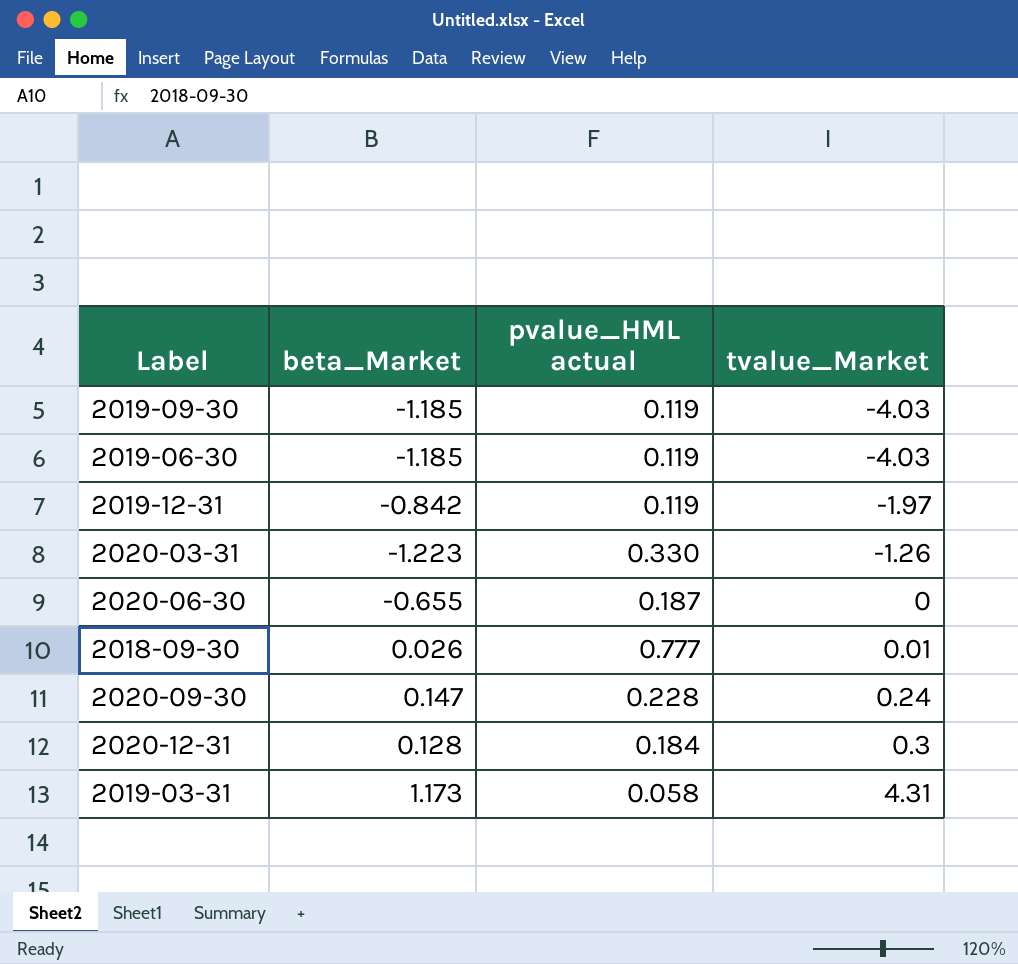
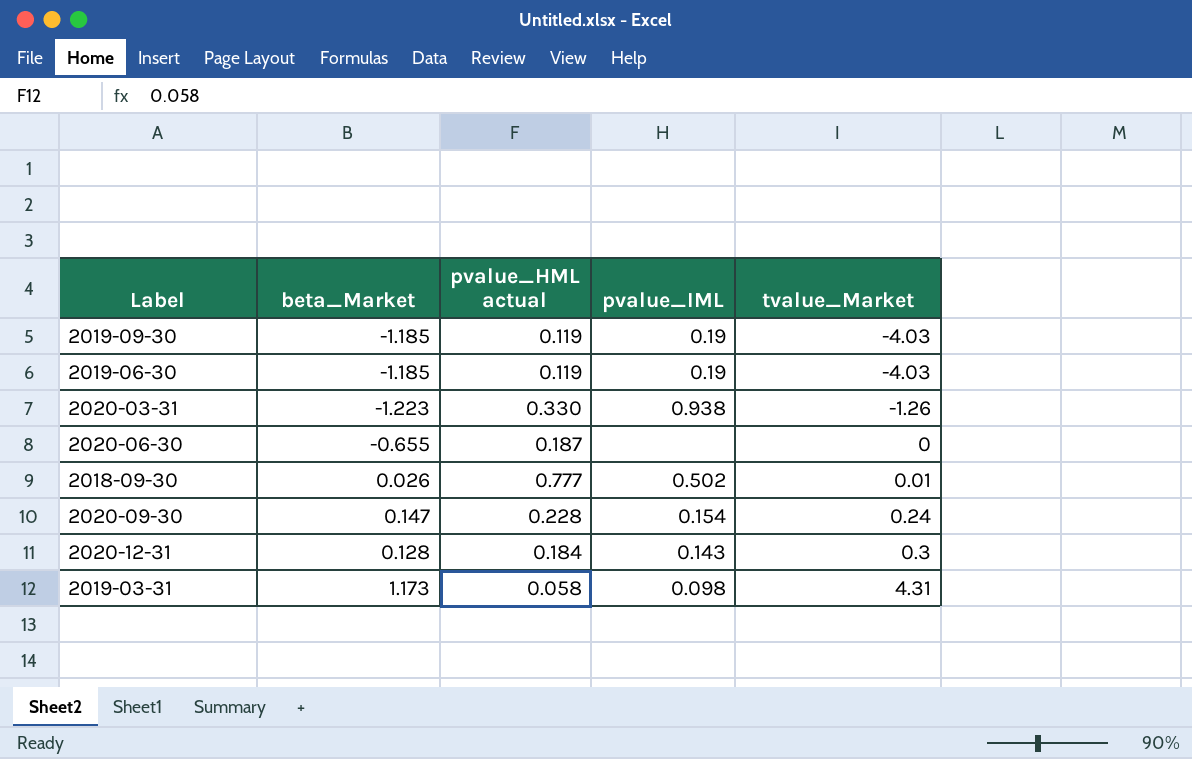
column pvalue_IML | position: none -> 4
row 2019-12-31: -0.842 | 0.119 | -1.97 -> none

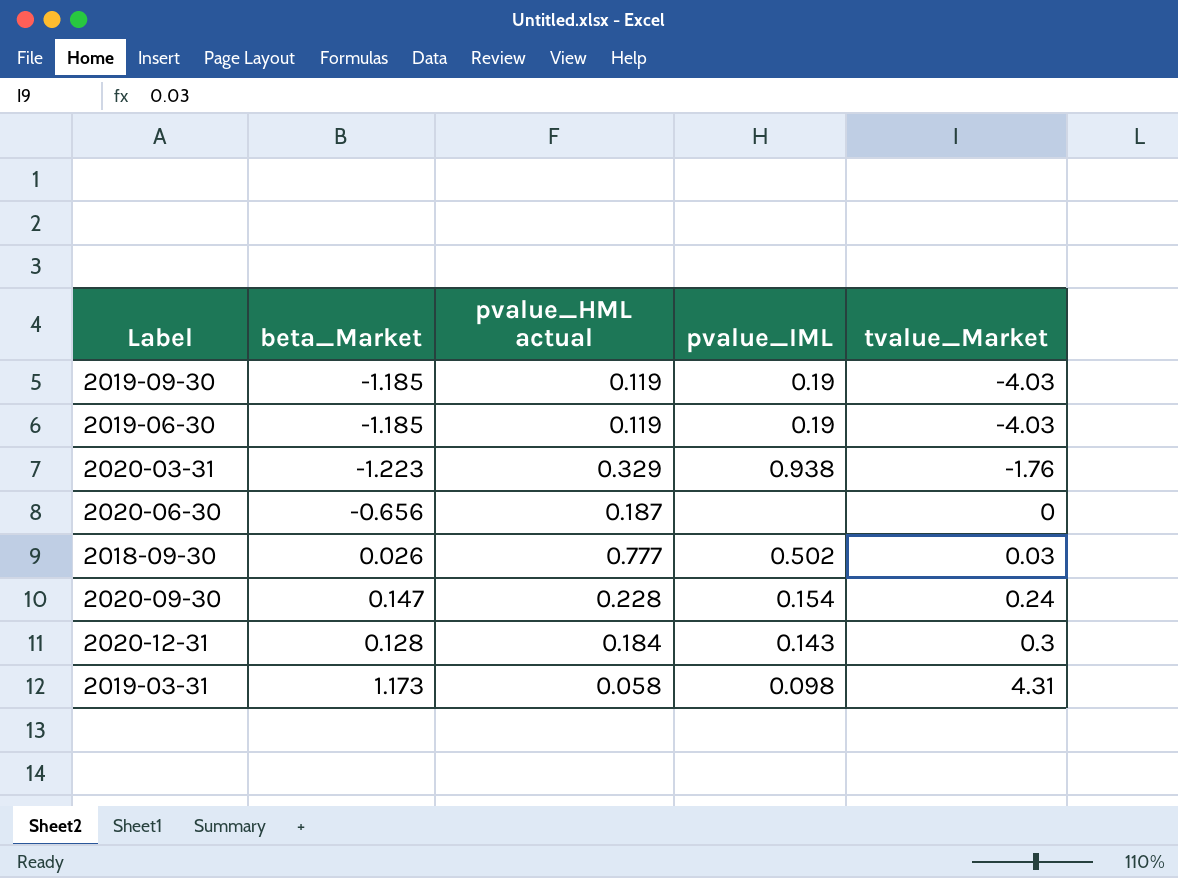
2020-03-31 | pvalue_HML actual: 0.330 -> 0.329
2020-03-31 | tvalue_Market: -1.26 -> -1.76
2020-06-30 | beta_Market: -0.655 -> -0.656
2018-09-30 | tvalue_Market: 0.01 -> 0.03

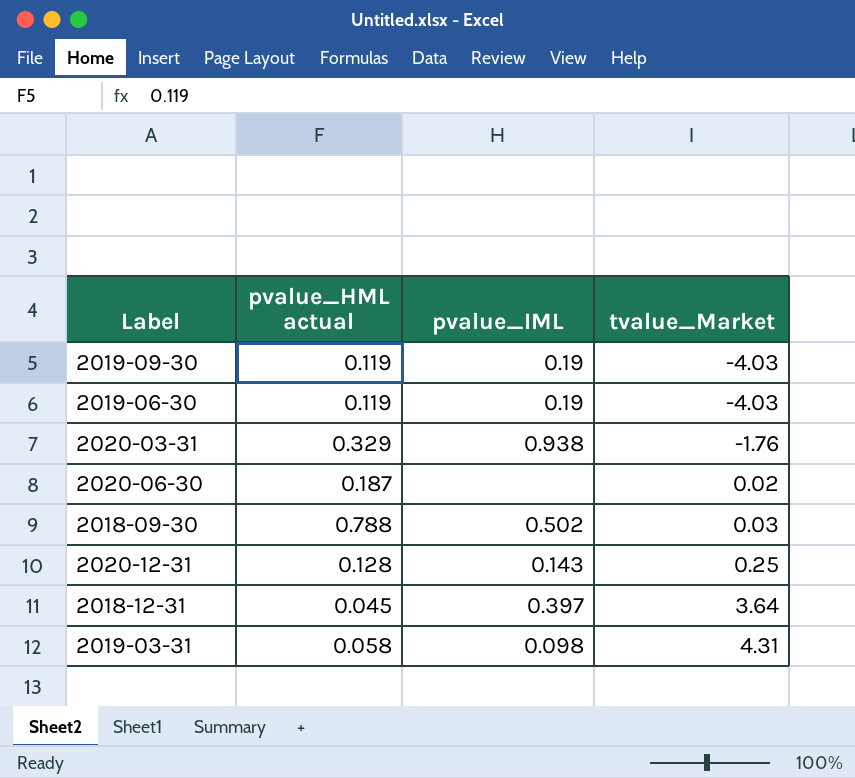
column beta_Market | position: 2 -> none
row 2020-09-30: 0.147 | 0.228 | 0.154 | 0.24 -> none
2020-06-30 | tvalue_Market: 0 -> 0.02
2018-09-30 | pvalue_HML actual: 0.777 -> 0.788
2020-12-31 | pvalue_HML actual: 0.184 -> 0.128
2020-12-31 | tvalue_Market: 0.3 -> 0.25
row 2018-12-31: none -> 0.045 | 0.397 | 3.64

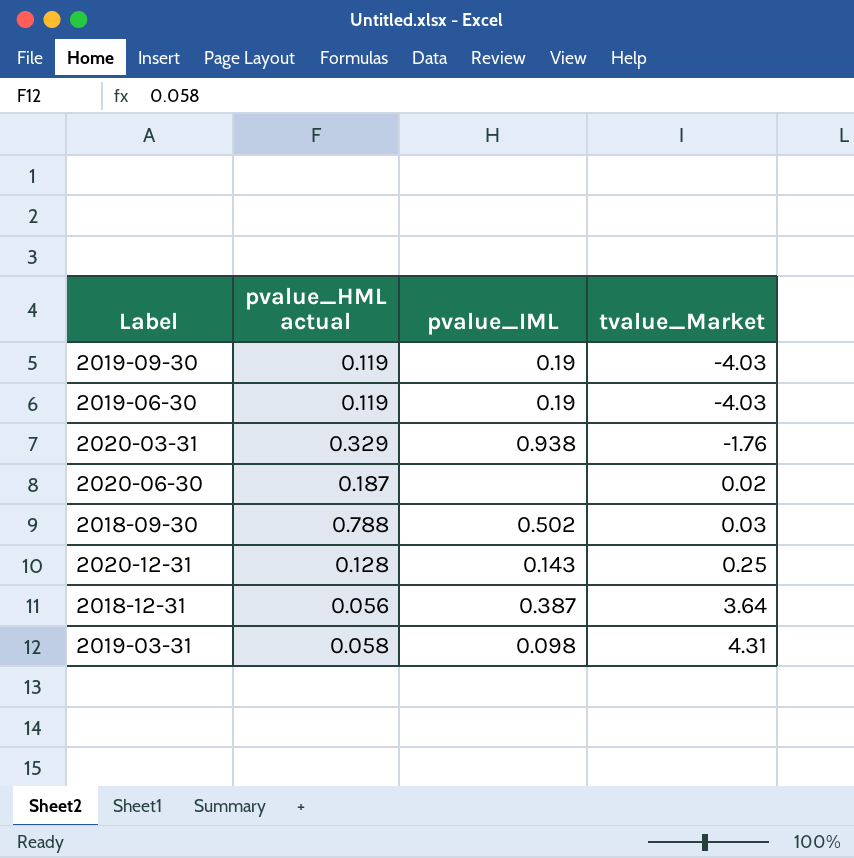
2018-12-31 | pvalue_HML actual: 0.045 -> 0.056
2018-12-31 | pvalue_IML: 0.397 -> 0.387

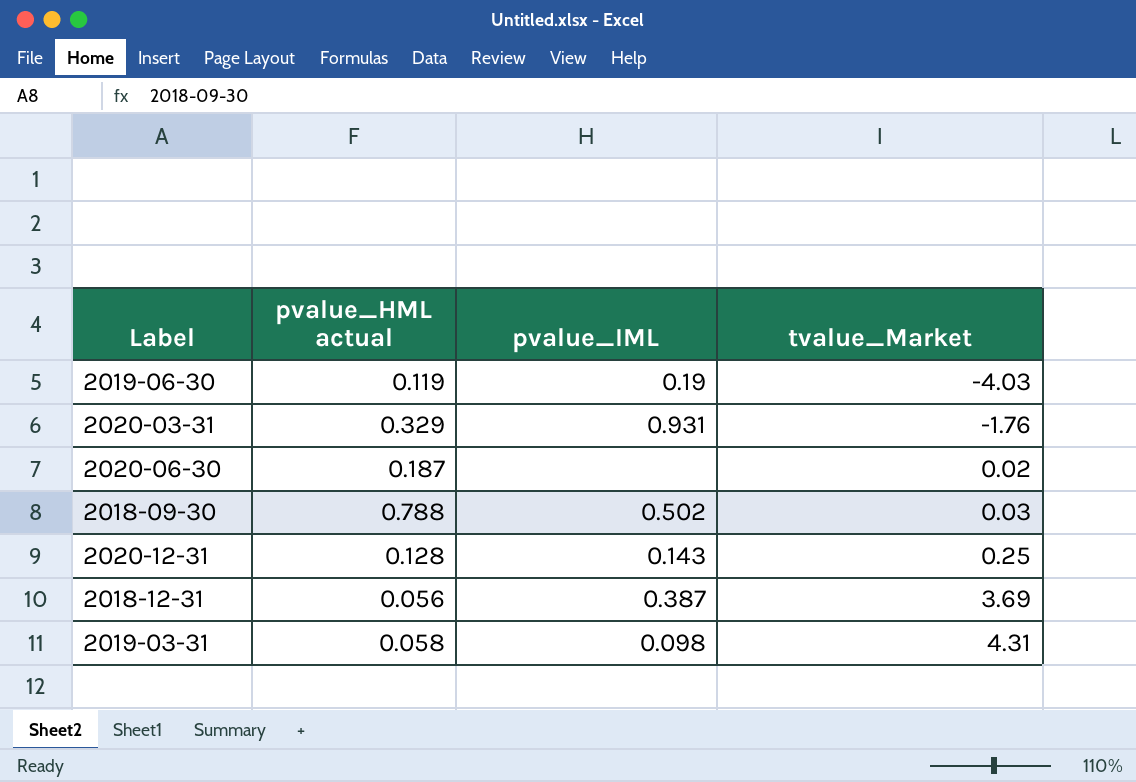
row 2019-09-30: 0.119 | 0.19 | -4.03 -> none
2020-03-31 | pvalue_IML: 0.938 -> 0.931
2018-12-31 | tvalue_Market: 3.64 -> 3.69

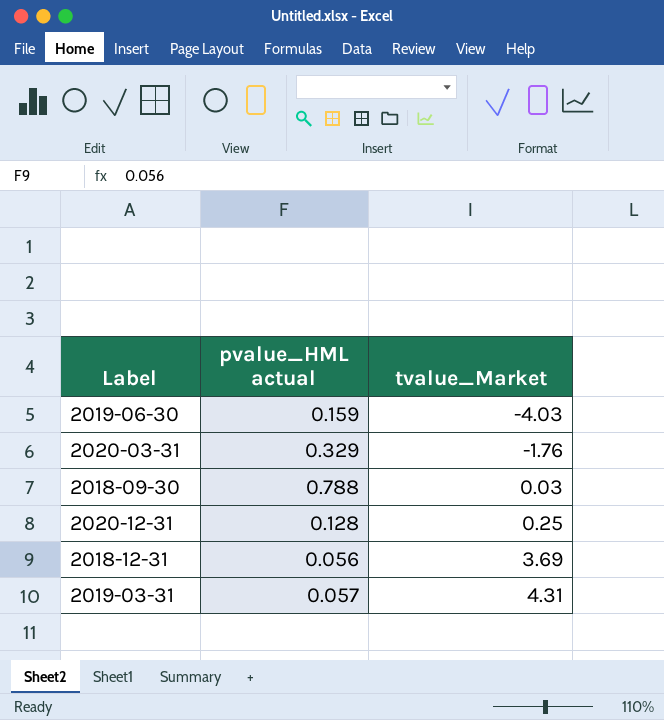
column pvalue_IML | position: 3 -> none
row 2020-06-30: 0.187 | none | 0.02 -> none
2019-06-30 | pvalue_HML actual: 0.119 -> 0.159
2019-03-31 | pvalue_HML actual: 0.058 -> 0.057

